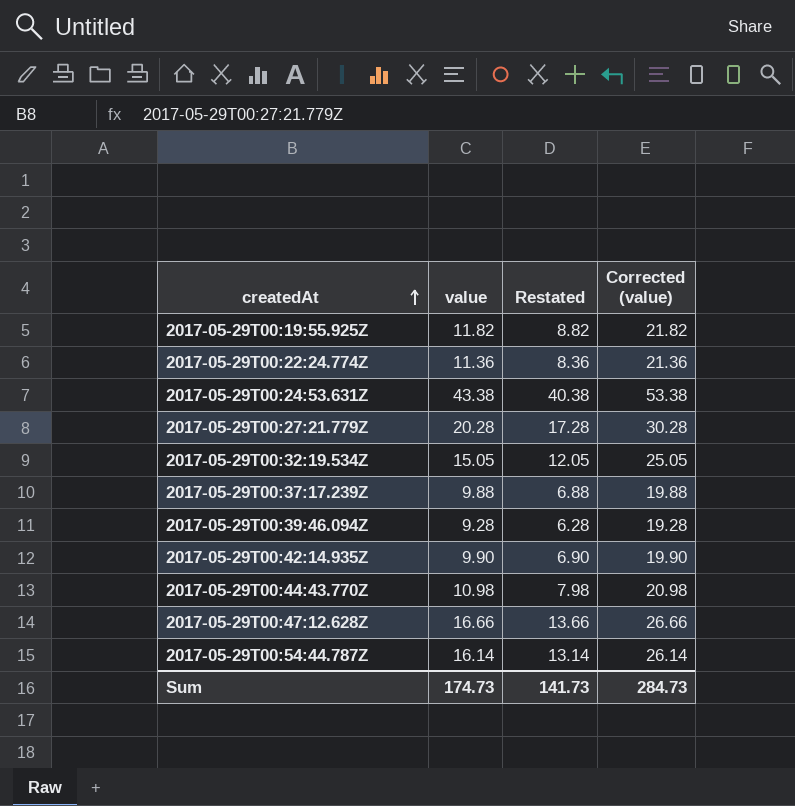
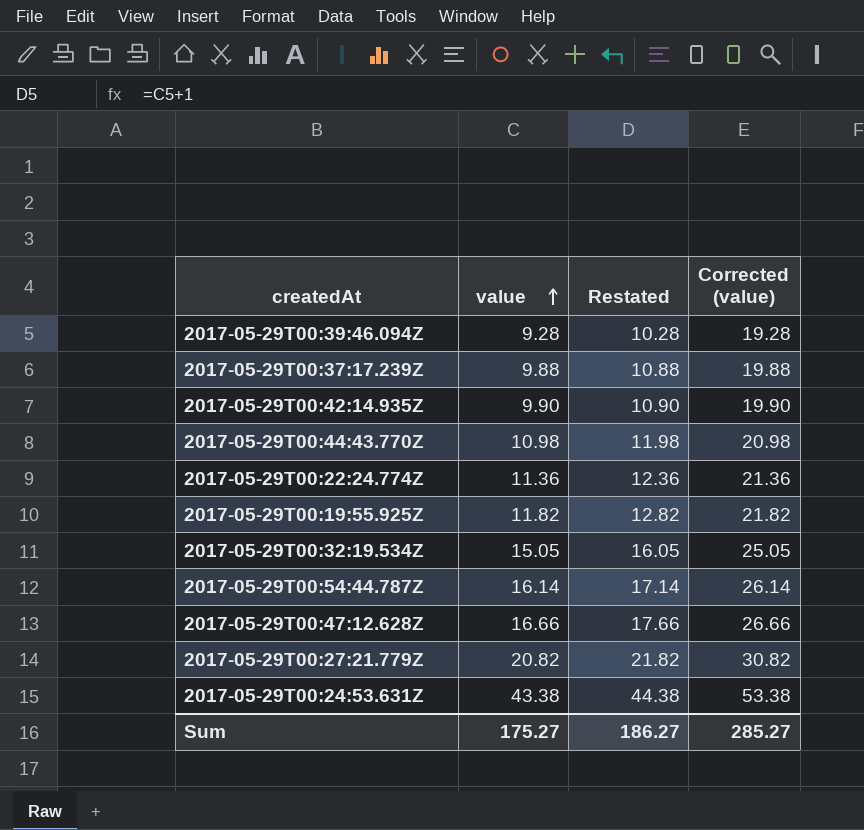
row order: createdAt ascending -> value ascending
column Restated | formula: [value] - 3 -> [value] + 1
2017-05-29T00:27:21.779Z | value: 20.28 -> 20.82
2017-05-29T00:27:21.779Z | Corrected (value): 30.28 -> 30.82
Sum | value: 174.73 -> 175.27
Sum | Restated: 141.73 -> 186.27
Sum | Corrected (value): 284.73 -> 285.27

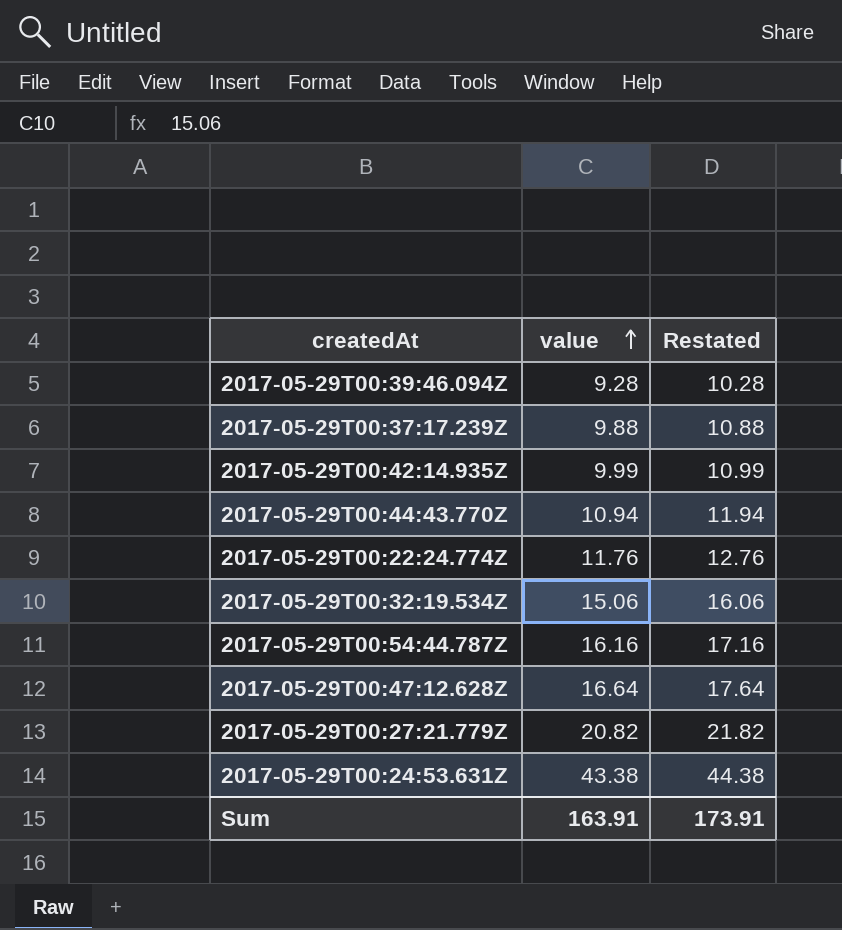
column Corrected (value) | formula: [value] + 10 -> none
row 2017-05-29T00:19:55.925Z: 11.82 | 12.82 | 21.82 -> none
2017-05-29T00:42:14.935Z | value: 9.90 -> 9.99
2017-05-29T00:42:14.935Z | Restated: 10.90 -> 10.99
2017-05-29T00:44:43.770Z | value: 10.98 -> 10.94
2017-05-29T00:44:43.770Z | Restated: 11.98 -> 11.94
2017-05-29T00:22:24.774Z | value: 11.36 -> 11.76
2017-05-29T00:22:24.774Z | Restated: 12.36 -> 12.76
2017-05-29T00:32:19.534Z | value: 15.05 -> 15.06
2017-05-29T00:32:19.534Z | Restated: 16.05 -> 16.06
2017-05-29T00:54:44.787Z | value: 16.14 -> 16.16
2017-05-29T00:54:44.787Z | Restated: 17.14 -> 17.16
2017-05-29T00:47:12.628Z | value: 16.66 -> 16.64
2017-05-29T00:47:12.628Z | Restated: 17.66 -> 17.64
Sum | value: 175.27 -> 163.91
Sum | Restated: 186.27 -> 173.91

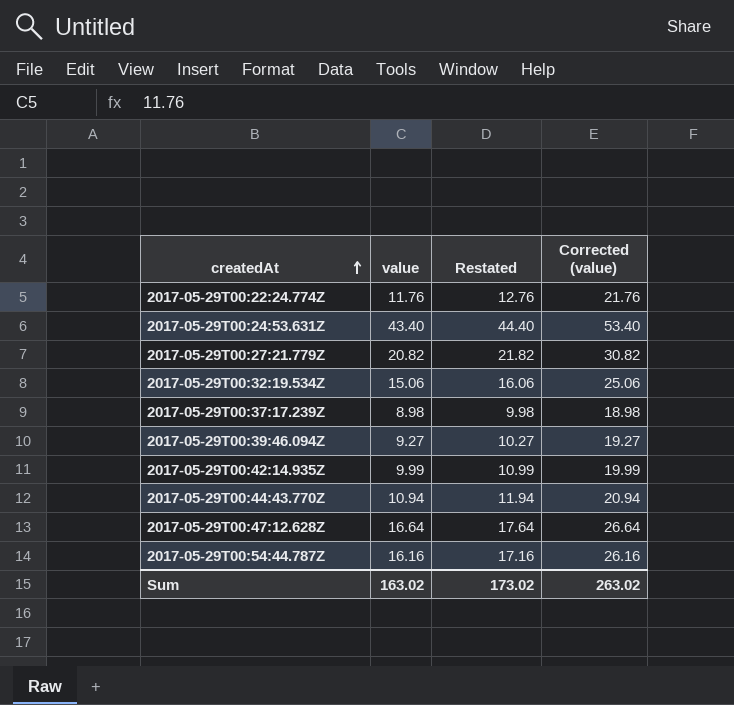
row order: value ascending -> createdAt ascending
column Corrected (value) | formula: none -> [value] + 10
2017-05-29T00:24:53.631Z | value: 43.38 -> 43.40
2017-05-29T00:24:53.631Z | Restated: 44.38 -> 44.40
2017-05-29T00:37:17.239Z | value: 9.88 -> 8.98
2017-05-29T00:37:17.239Z | Restated: 10.88 -> 9.98
2017-05-29T00:39:46.094Z | value: 9.28 -> 9.27
2017-05-29T00:39:46.094Z | Restated: 10.28 -> 10.27
Sum | value: 163.91 -> 163.02
Sum | Restated: 173.91 -> 173.02

